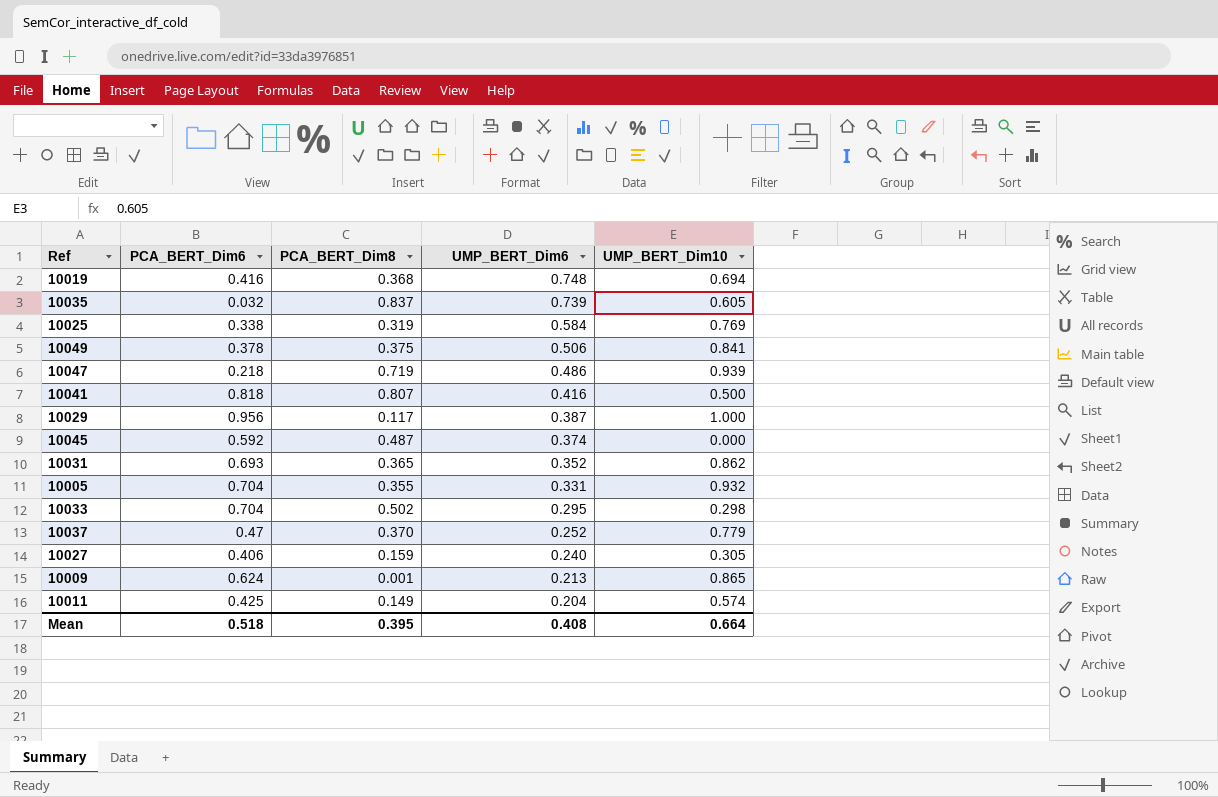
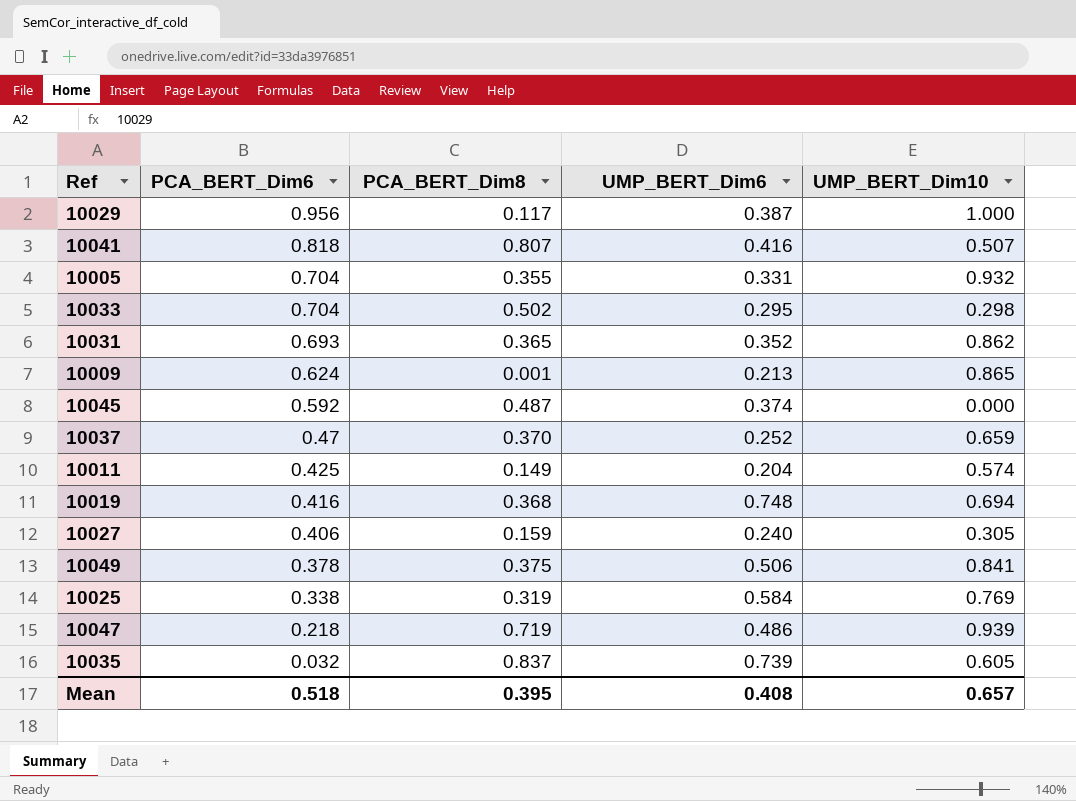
row order: UMP_BERT_Dim6 descending -> PCA_BERT_Dim6 descending
10041 | UMP_BERT_Dim10: 0.500 -> 0.507
10037 | UMP_BERT_Dim10: 0.779 -> 0.659
Mean | UMP_BERT_Dim10: 0.664 -> 0.657

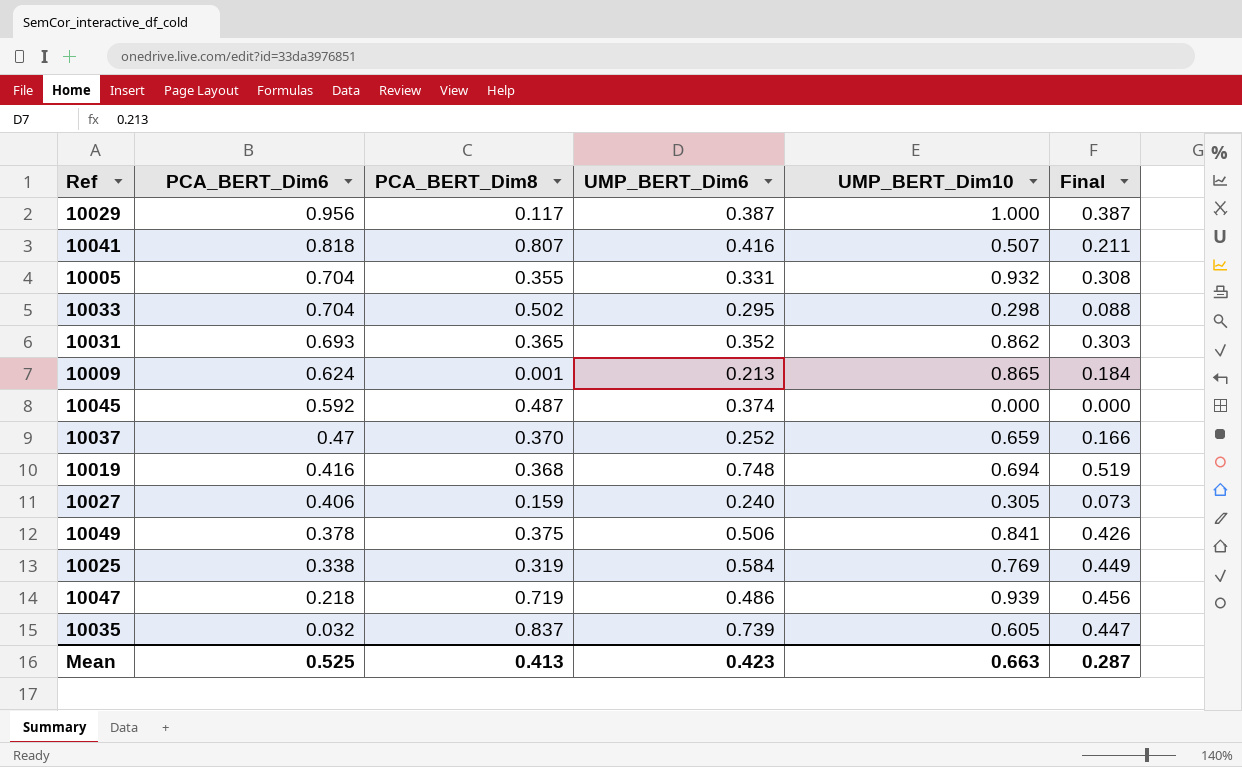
column Final | formula: none -> [UMP_BERT_Dim6] * [UMP_BERT_Dim10]
row 10011: 0.425 | 0.149 | 0.204 | 0.574 -> none
Mean | PCA_BERT_Dim6: 0.518 -> 0.525
Mean | PCA_BERT_Dim8: 0.395 -> 0.413
Mean | UMP_BERT_Dim6: 0.408 -> 0.423
Mean | UMP_BERT_Dim10: 0.657 -> 0.663

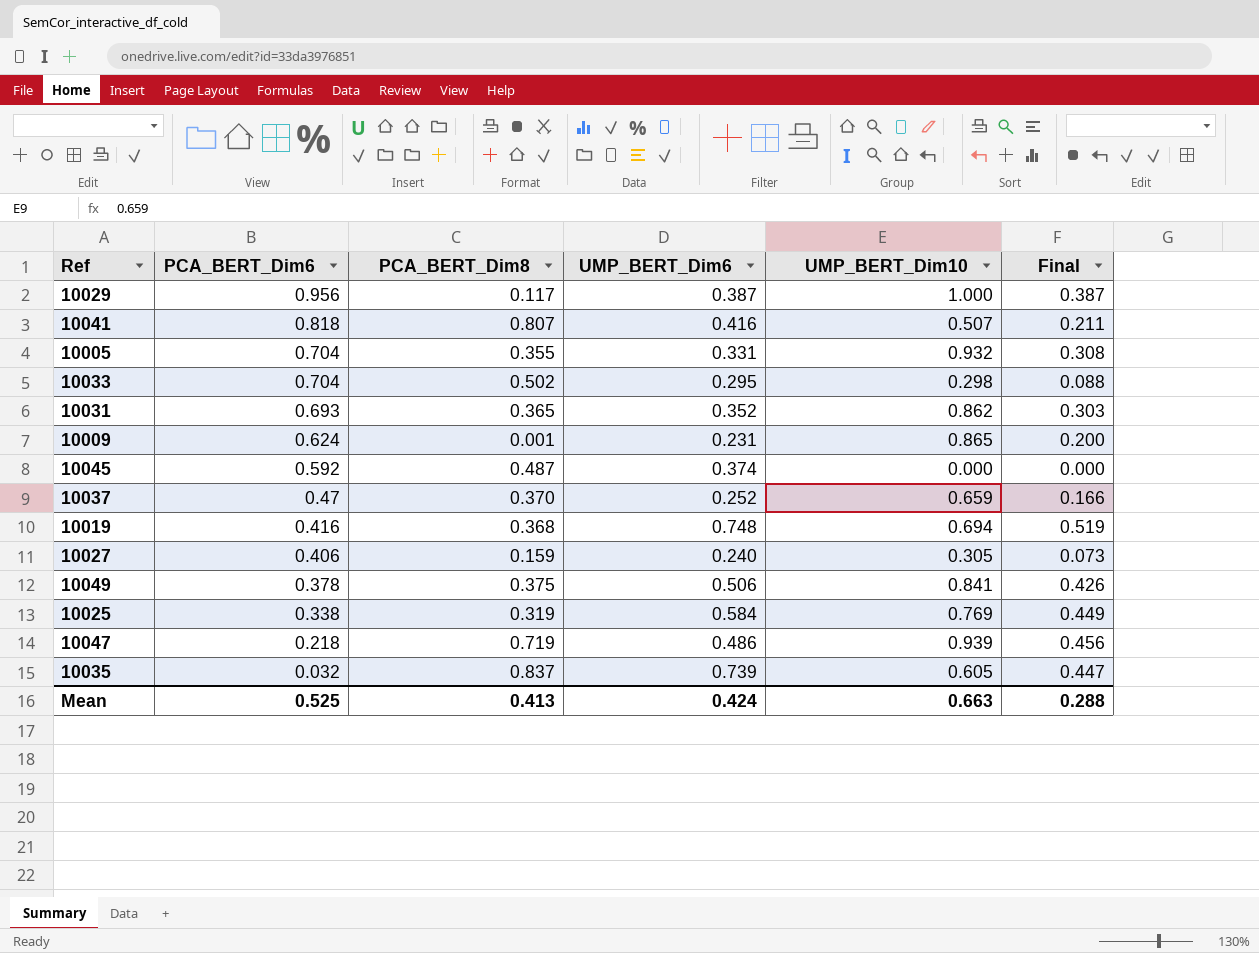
10009 | UMP_BERT_Dim6: 0.213 -> 0.231
10009 | Final: 0.184 -> 0.200
Mean | UMP_BERT_Dim6: 0.423 -> 0.424
Mean | Final: 0.287 -> 0.288

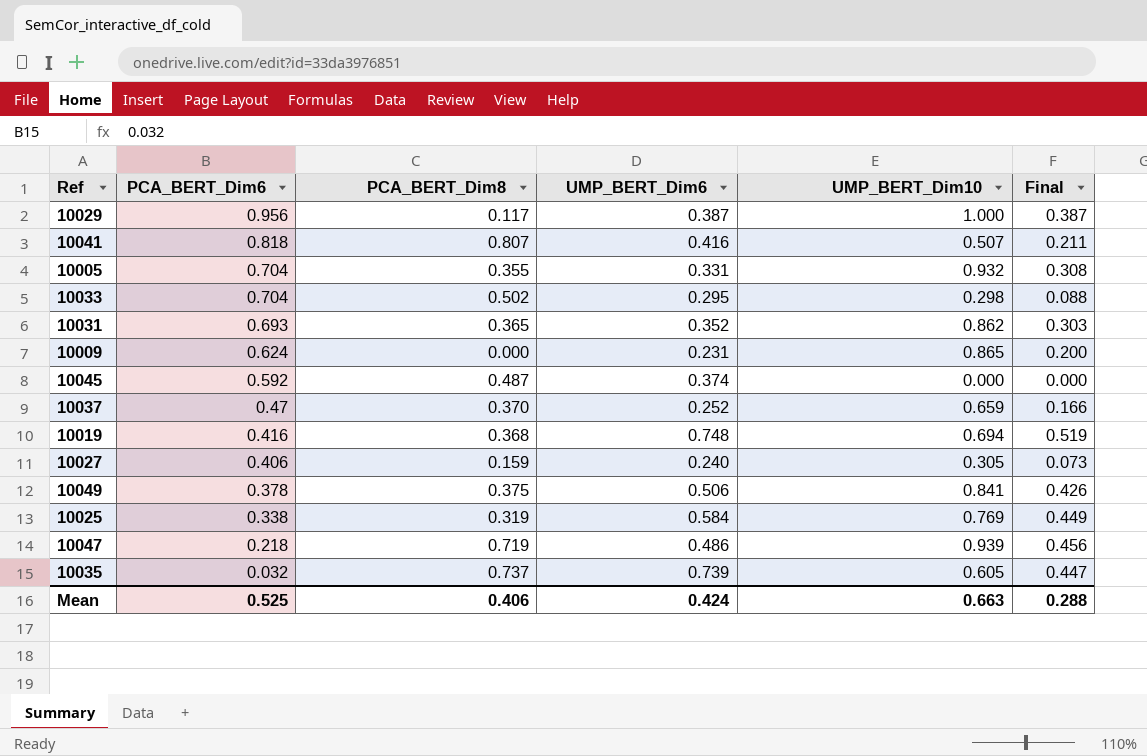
10009 | PCA_BERT_Dim8: 0.001 -> 0.000
10035 | PCA_BERT_Dim8: 0.837 -> 0.737
Mean | PCA_BERT_Dim8: 0.413 -> 0.406

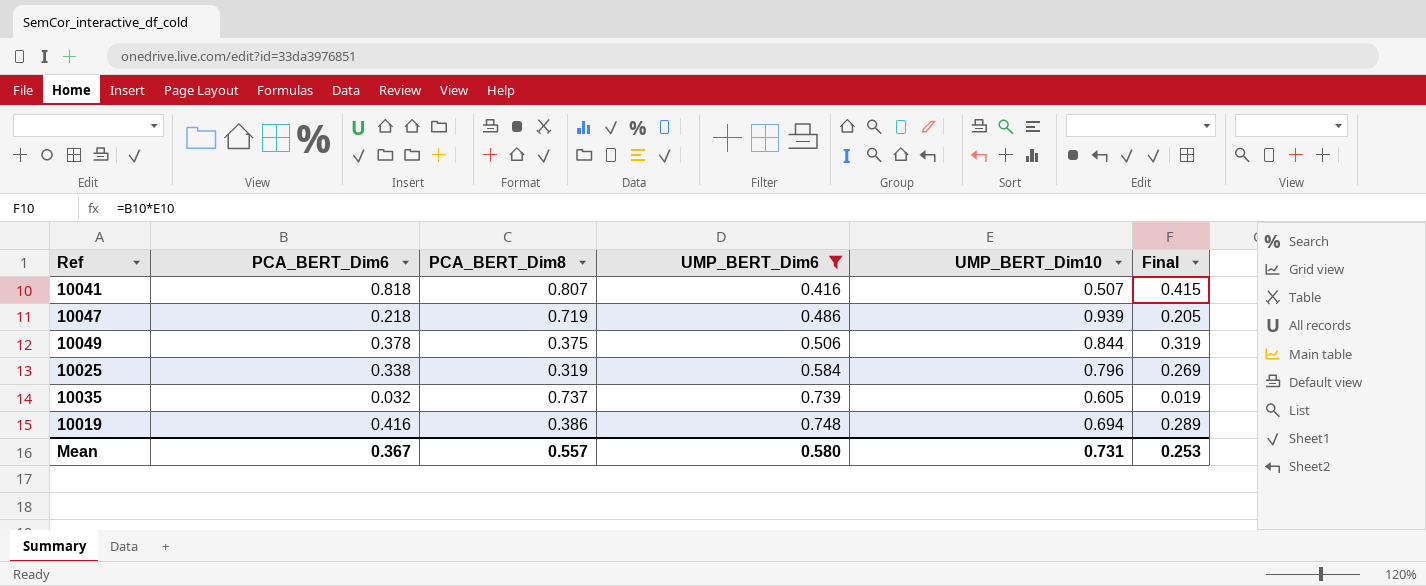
filter: none -> UMP_BERT_Dim6 >= 0.416
row order: PCA_BERT_Dim6 descending -> UMP_BERT_Dim6 ascending
column Final | formula: [UMP_BERT_Dim6] * [UMP_BERT_Dim10] -> [PCA_BERT_Dim6] * [UMP_BERT_Dim10]
10049 | UMP_BERT_Dim10: 0.841 -> 0.844
10025 | UMP_BERT_Dim10: 0.769 -> 0.796
10019 | PCA_BERT_Dim8: 0.368 -> 0.386
Mean | PCA_BERT_Dim6: 0.525 -> 0.367
Mean | PCA_BERT_Dim8: 0.406 -> 0.557
Mean | UMP_BERT_Dim6: 0.424 -> 0.580
Mean | UMP_BERT_Dim10: 0.663 -> 0.731
Mean | Final: 0.288 -> 0.253

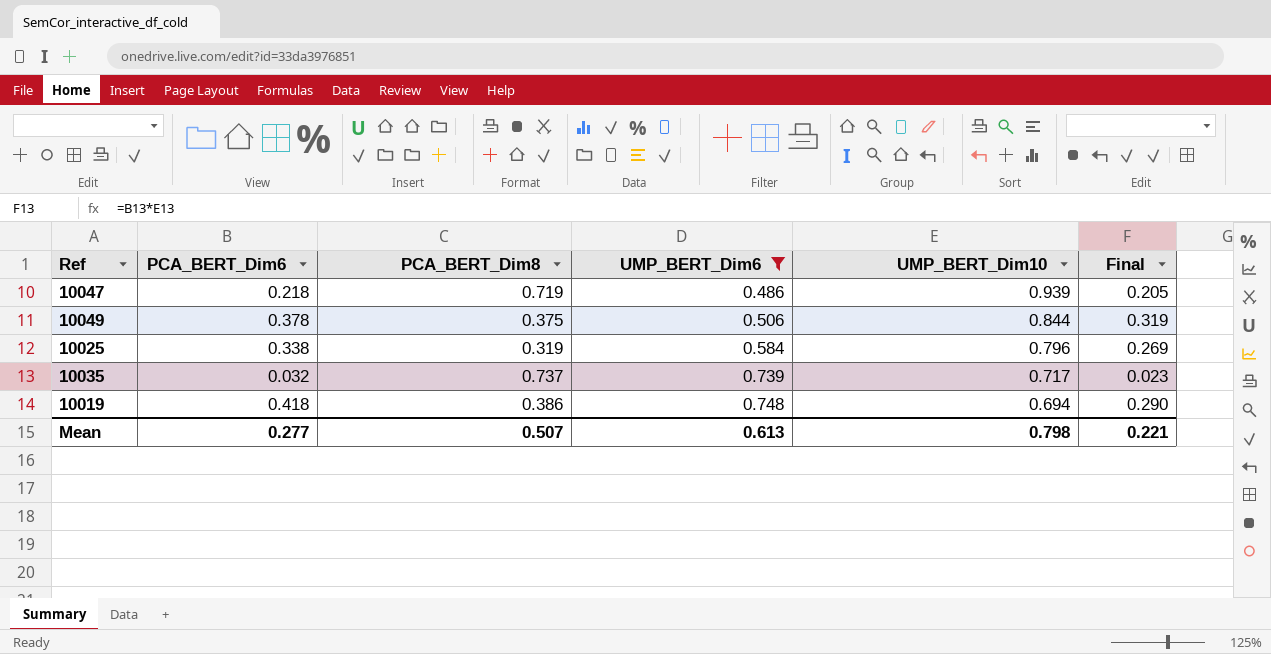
row 10041: 0.818 | 0.807 | 0.416 | 0.507 | 0.415 -> none
10035 | UMP_BERT_Dim10: 0.605 -> 0.717
10035 | Final: 0.019 -> 0.023
10019 | PCA_BERT_Dim6: 0.416 -> 0.418
10019 | Final: 0.289 -> 0.290
Mean | PCA_BERT_Dim6: 0.367 -> 0.277
Mean | PCA_BERT_Dim8: 0.557 -> 0.507
Mean | UMP_BERT_Dim6: 0.580 -> 0.613
Mean | UMP_BERT_Dim10: 0.731 -> 0.798
Mean | Final: 0.253 -> 0.221

